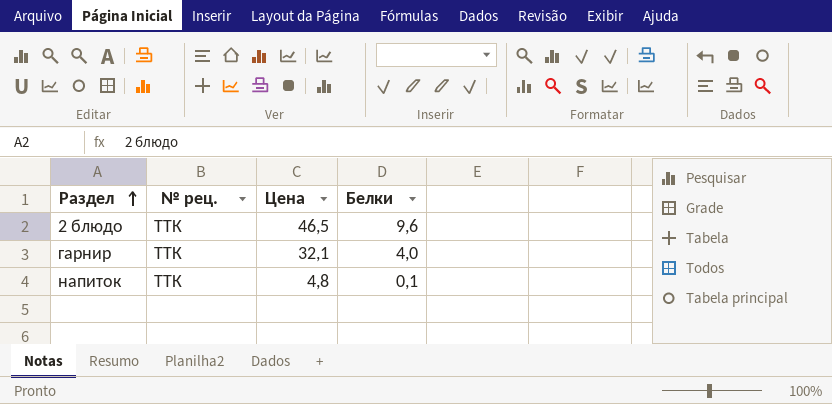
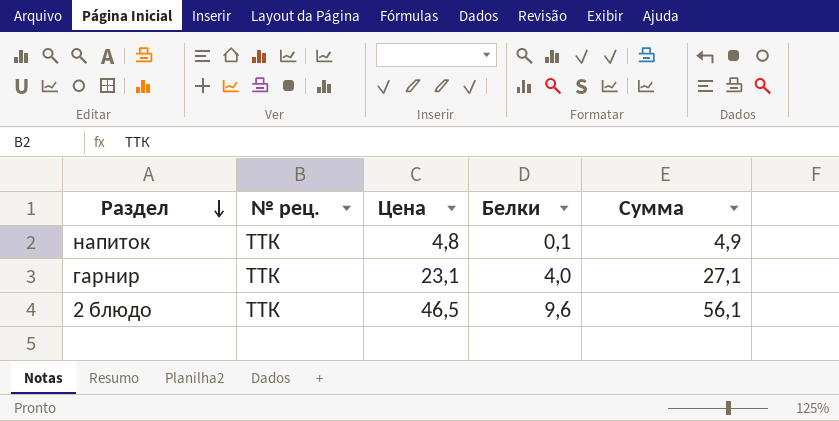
row order: Раздел ascending -> Раздел descending
column Сумма | formula: none -> [Цена] + [Белки]
гарнир | Цена: 32,1 -> 23,1

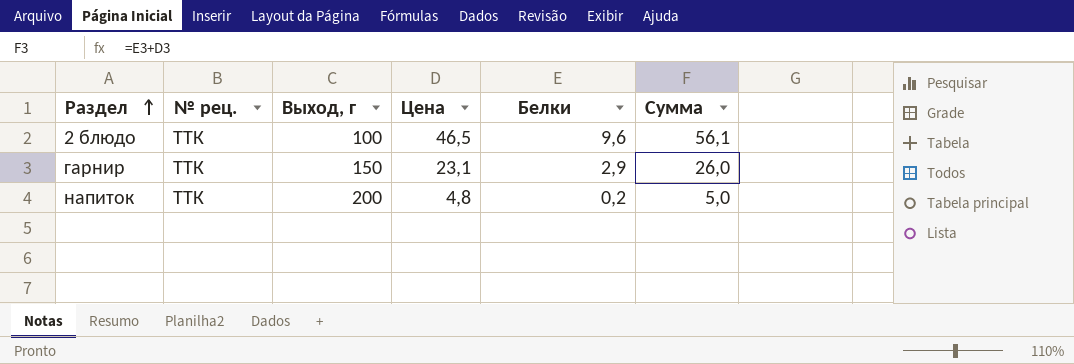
row order: Раздел descending -> Раздел ascending
column Выход, г | position: none -> 3
гарнир | Белки: 4,0 -> 2,9
гарнир | Сумма: 27,1 -> 26,0
напиток | Белки: 0,1 -> 0,2
напиток | Сумма: 4,9 -> 5,0

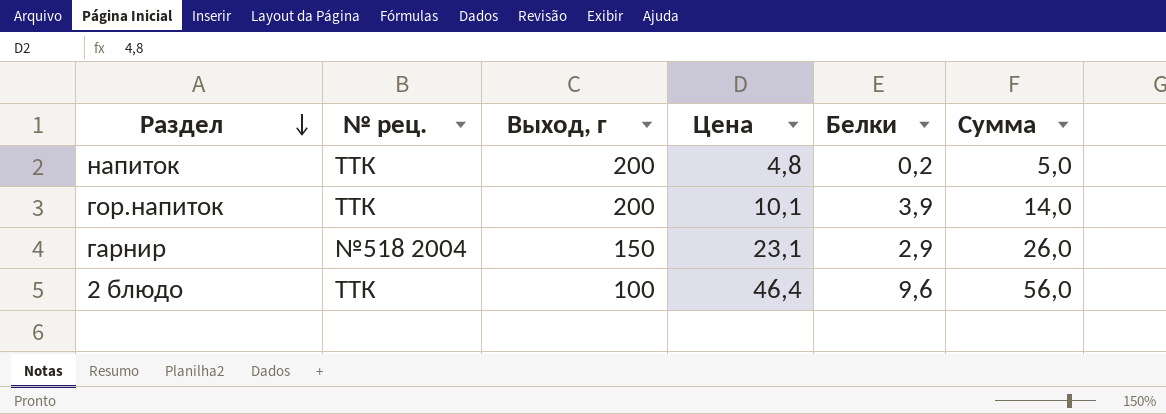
row order: Раздел ascending -> Раздел descending
row гор.напиток: none -> ТТК | 200 | 10,1 | 3,9 | 14,0
гарнир | № рец.: ТТК -> №518 2004
2 блюдо | Цена: 46,5 -> 46,4
2 блюдо | Сумма: 56,1 -> 56,0

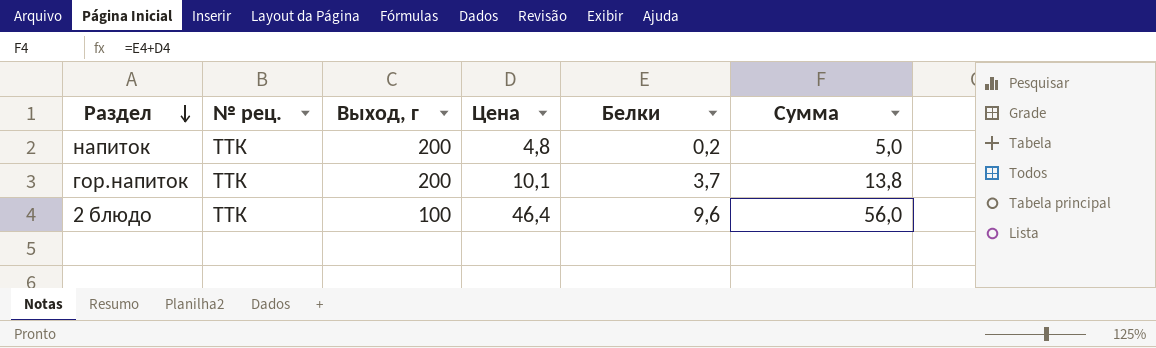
row гарнир: №518 2004 | 150 | 23,1 | 2,9 | 26,0 -> none
гор.напиток | Белки: 3,9 -> 3,7
гор.напиток | Сумма: 14,0 -> 13,8

